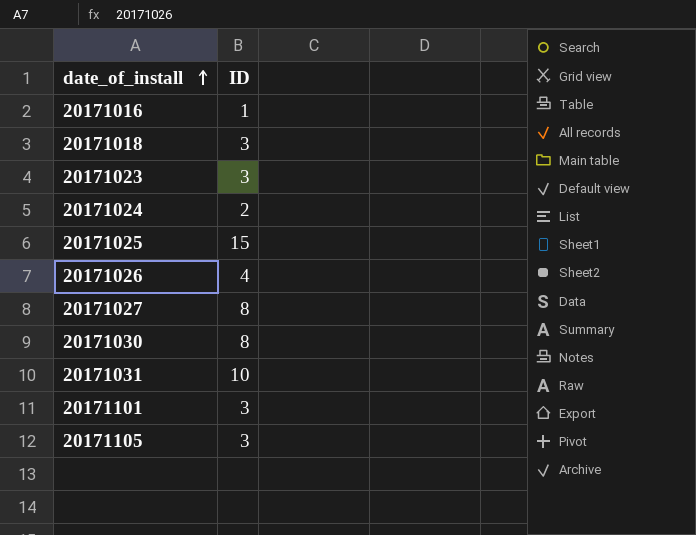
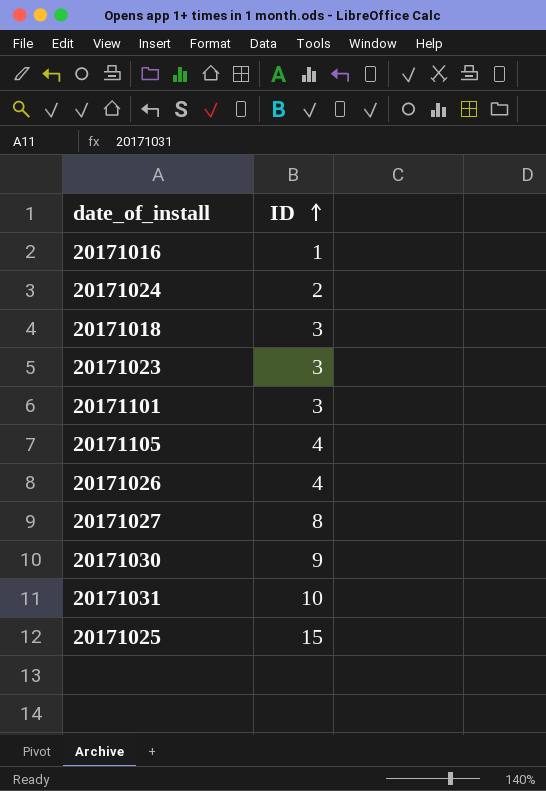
row order: date_of_install ascending -> ID ascending
20171105 | ID: 3 -> 4
20171030 | ID: 8 -> 9

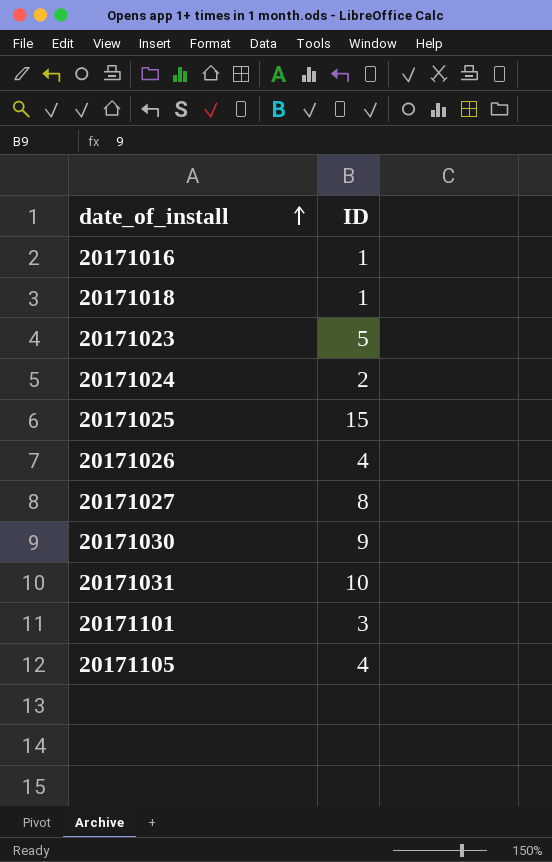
row order: ID ascending -> date_of_install ascending
20171018 | ID: 3 -> 1
20171023 | ID: 3 -> 5

